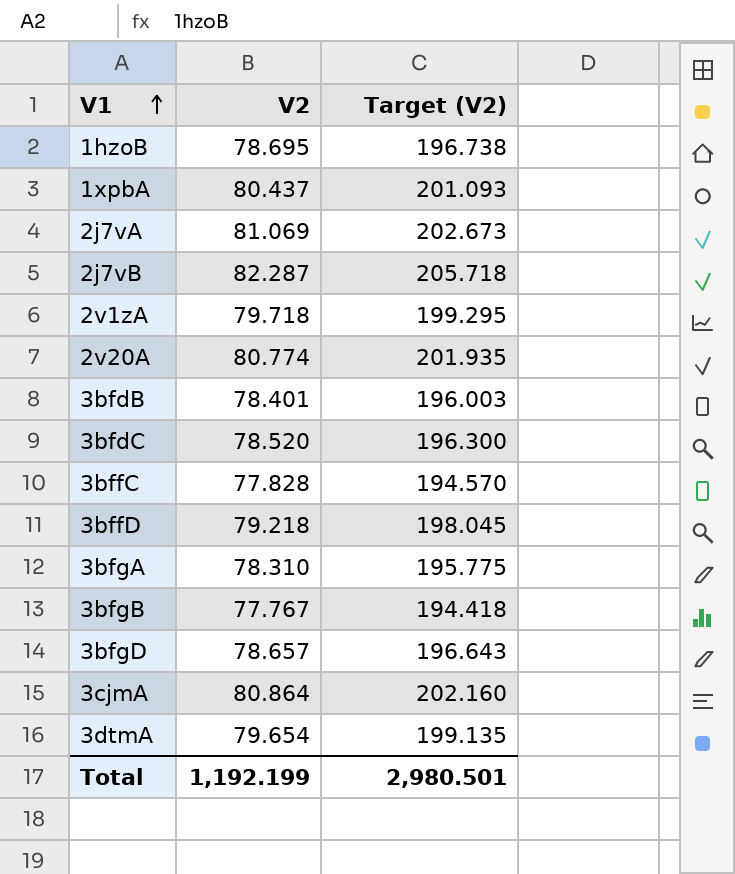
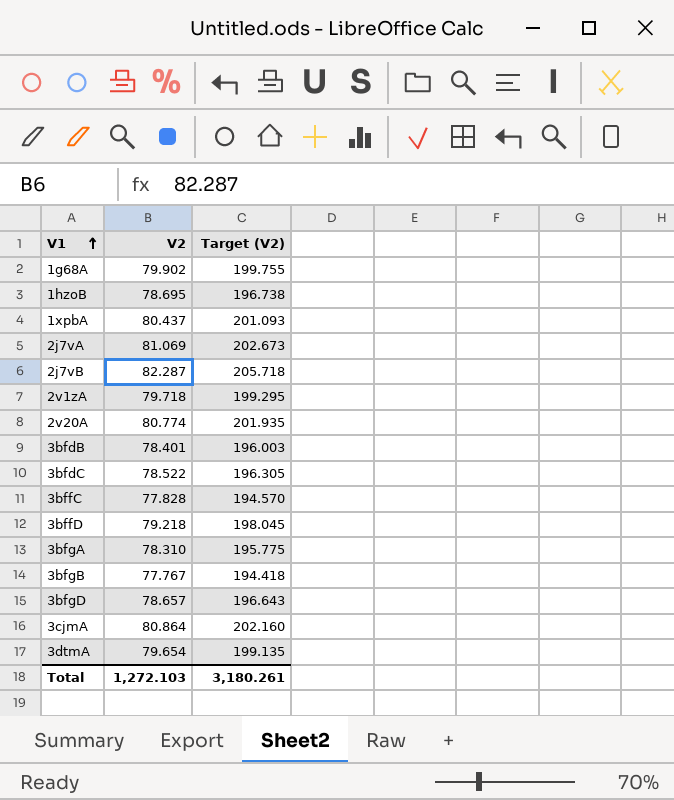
row 1g68A: none -> 79.902 | 199.755
3bfdC | V2: 78.520 -> 78.522
3bfdC | Target (V2): 196.300 -> 196.305
Total | V2: 1,192.199 -> 1,272.103
Total | Target (V2): 2,980.501 -> 3,180.261

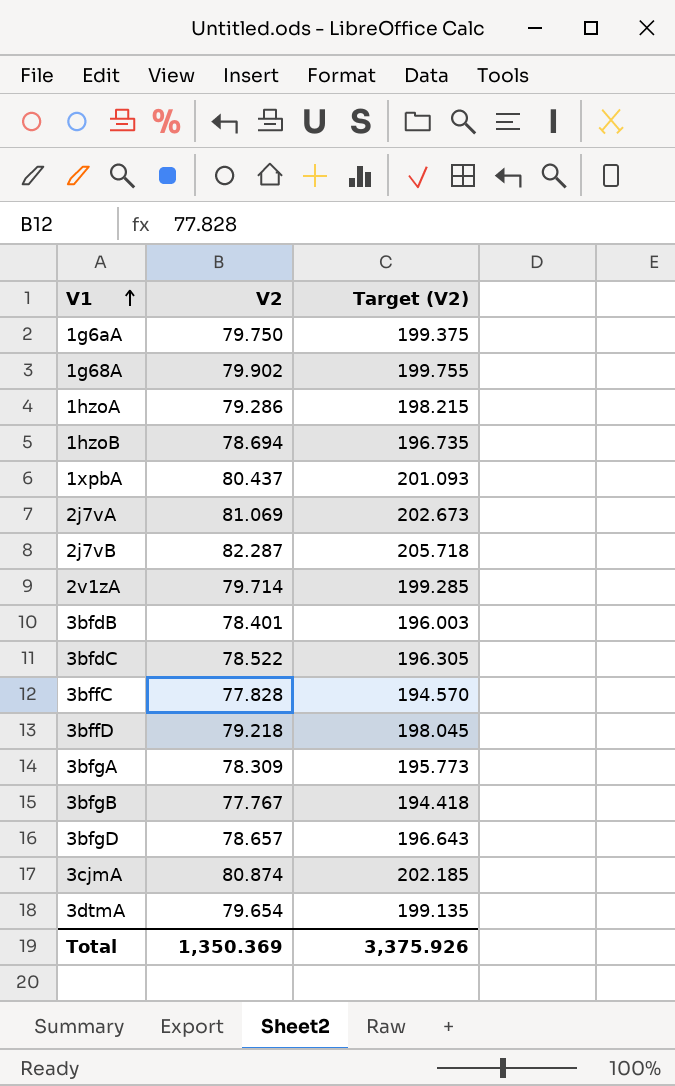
row 2v20A: 80.774 | 201.935 -> none
row 1g6aA: none -> 79.750 | 199.375
row 1hzoA: none -> 79.286 | 198.215
1hzoB | V2: 78.695 -> 78.694
1hzoB | Target (V2): 196.738 -> 196.735
2v1zA | V2: 79.718 -> 79.714
2v1zA | Target (V2): 199.295 -> 199.285
3bfgA | V2: 78.310 -> 78.309
3bfgA | Target (V2): 195.775 -> 195.773
3cjmA | V2: 80.864 -> 80.874
3cjmA | Target (V2): 202.160 -> 202.185
Total | V2: 1,272.103 -> 1,350.369
Total | Target (V2): 3,180.261 -> 3,375.926

